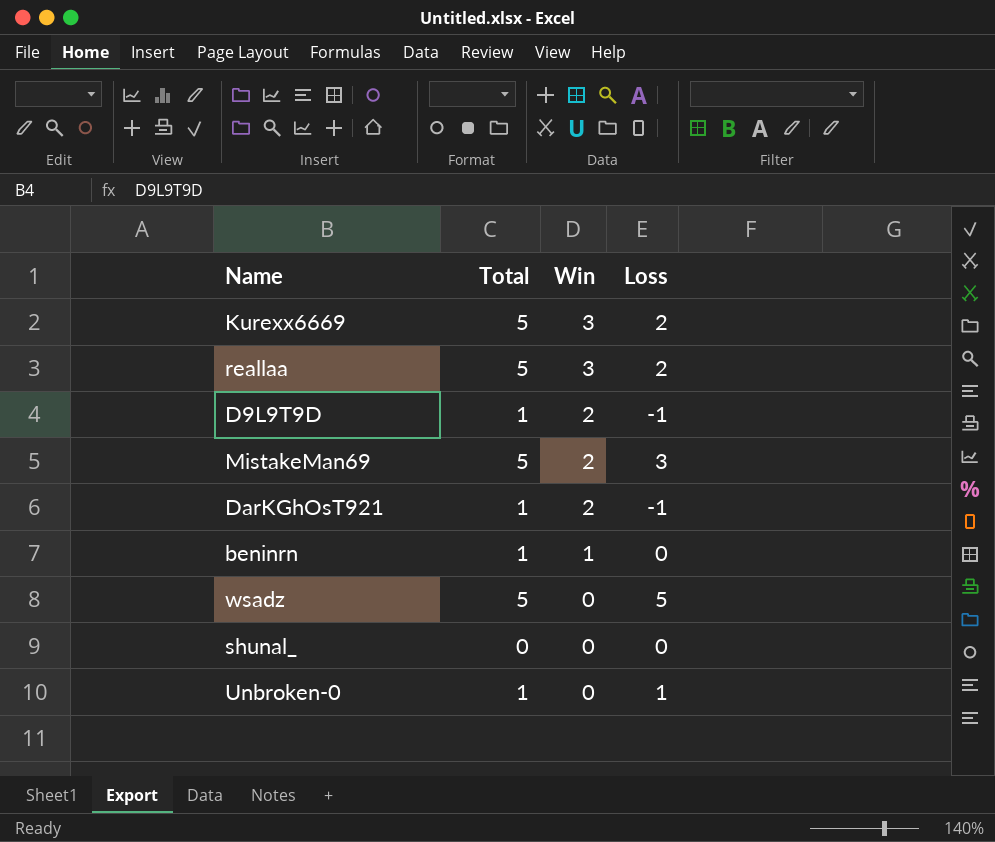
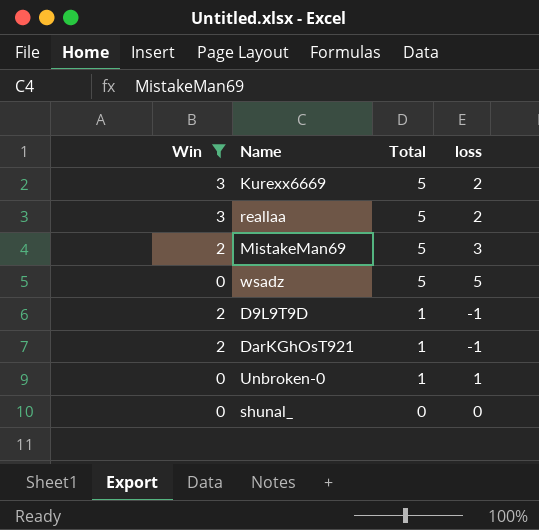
filter: none -> Win != 1
row order: Win descending -> Total descending
column Win | position: 3 -> 1
column name: Loss -> loss

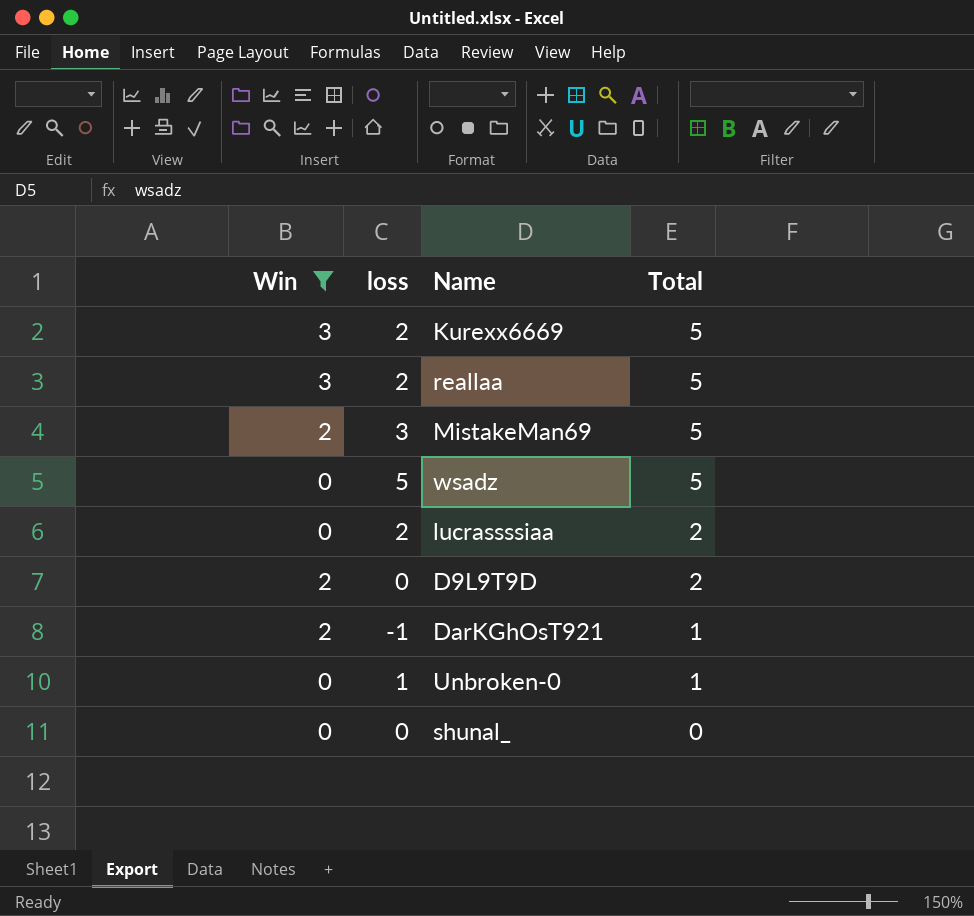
column loss | position: 4 -> 2
row lucrassssiaa: none -> 0 | 2 | 2
D9L9T9D | loss: -1 -> 0
D9L9T9D | Total: 1 -> 2

